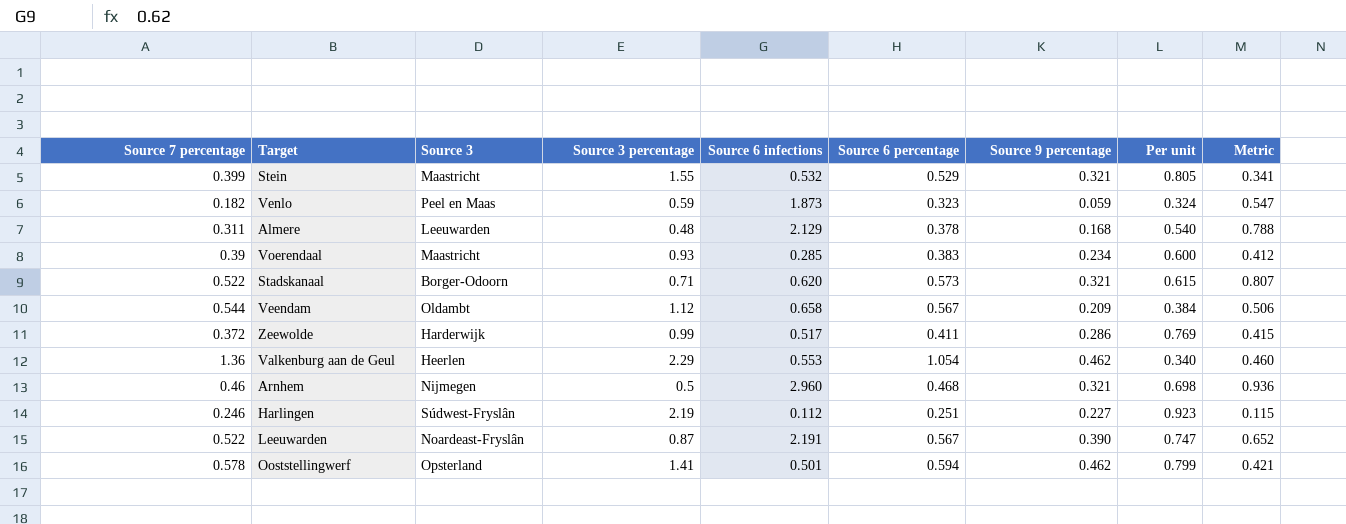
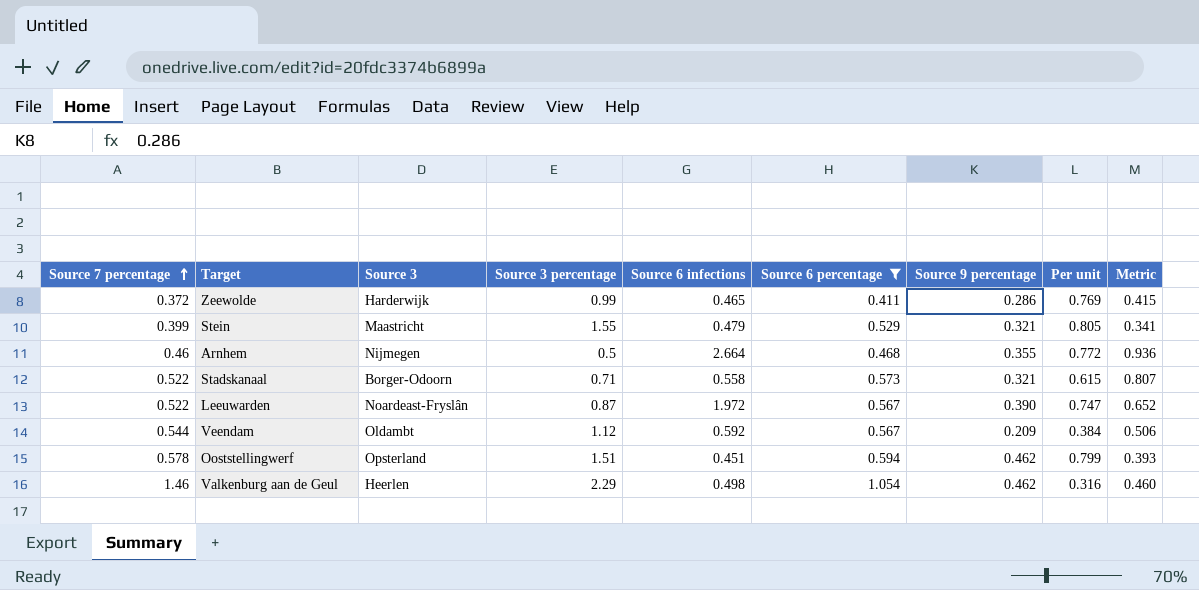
filter: none -> Source 6 percentage >= 0.411
row order: none -> Source 7 percentage ascending
Zeewolde | Source 6 infections: 0.517 -> 0.465
Stein | Source 6 infections: 0.532 -> 0.479
Arnhem | Source 6 infections: 2.960 -> 2.664
Arnhem | Source 9 percentage: 0.321 -> 0.355
Arnhem | Per unit: 0.698 -> 0.772
Stadskanaal | Source 6 infections: 0.620 -> 0.558
Leeuwarden | Source 6 infections: 2.191 -> 1.972
Veendam | Source 6 infections: 0.658 -> 0.592
Ooststellingwerf | Source 3 percentage: 1.41 -> 1.51
Ooststellingwerf | Source 6 infections: 0.501 -> 0.451
Ooststellingwerf | Metric: 0.421 -> 0.393
Valkenburg aan de Geul | Source 7 percentage: 1.36 -> 1.46
Valkenburg aan de Geul | Source 6 infections: 0.553 -> 0.498
Valkenburg aan de Geul | Per unit: 0.340 -> 0.316

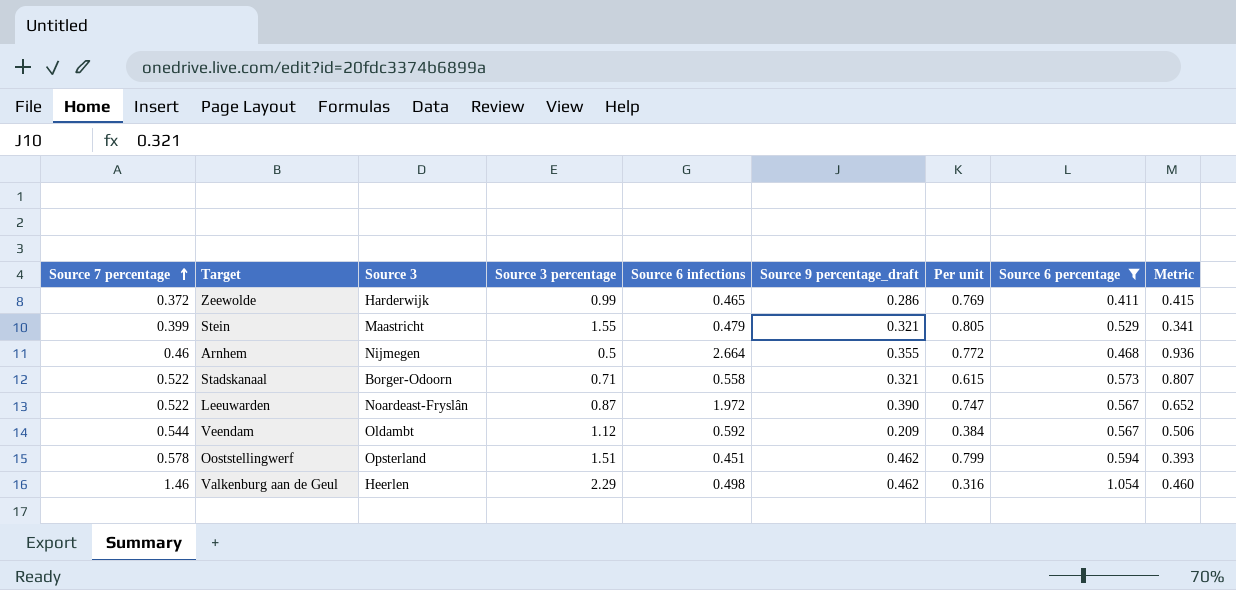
column name: Source 9 percentage -> Source 9 percentage_draft
column Source 6 percentage | position: 6 -> 8

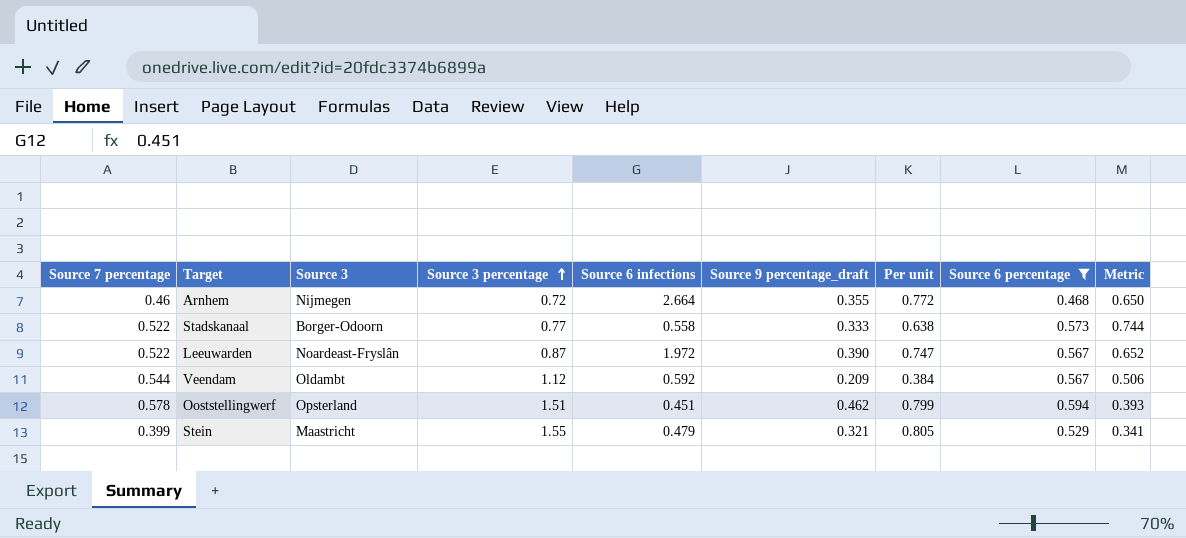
row order: Source 7 percentage ascending -> Source 3 percentage ascending
row Zeewolde: 0.372 | Harderwijk | 0.99 | 0.465 | 0.286 | 0.769 | 0.411 | 0.415 -> none
row Valkenburg aan de Geul: 1.46 | Heerlen | 2.29 | 0.498 | 0.462 | 0.316 | 1.054 | 0.460 -> none
Arnhem | Source 3 percentage: 0.5 -> 0.72
Arnhem | Metric: 0.936 -> 0.650
Stadskanaal | Source 3 percentage: 0.71 -> 0.77
Stadskanaal | Source 9 percentage_draft: 0.321 -> 0.333
Stadskanaal | Per unit: 0.615 -> 0.638
Stadskanaal | Metric: 0.807 -> 0.744

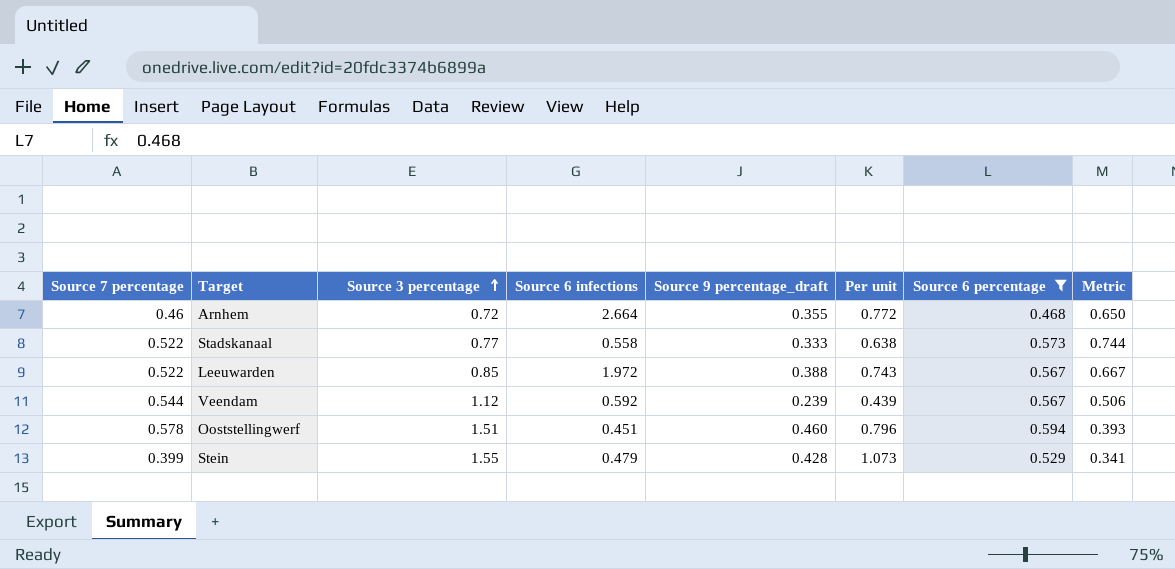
column Source 3 | position: 3 -> none
Leeuwarden | Source 3 percentage: 0.87 -> 0.85
Leeuwarden | Source 9 percentage_draft: 0.390 -> 0.388
Leeuwarden | Per unit: 0.747 -> 0.743
Leeuwarden | Metric: 0.652 -> 0.667
Veendam | Source 9 percentage_draft: 0.209 -> 0.239
Veendam | Per unit: 0.384 -> 0.439
Ooststellingwerf | Source 9 percentage_draft: 0.462 -> 0.460
Ooststellingwerf | Per unit: 0.799 -> 0.796
Stein | Source 9 percentage_draft: 0.321 -> 0.428
Stein | Per unit: 0.805 -> 1.073

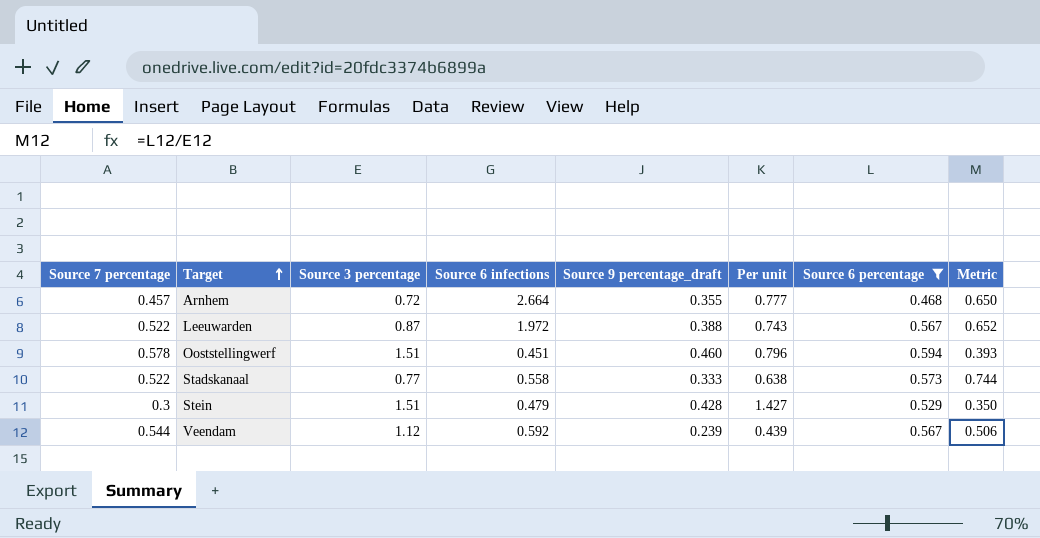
row order: Source 3 percentage ascending -> Target ascending
Arnhem | Source 7 percentage: 0.46 -> 0.457
Arnhem | Per unit: 0.772 -> 0.777
Leeuwarden | Source 3 percentage: 0.85 -> 0.87
Leeuwarden | Metric: 0.667 -> 0.652
Stein | Source 7 percentage: 0.399 -> 0.3
Stein | Source 3 percentage: 1.55 -> 1.51
Stein | Per unit: 1.073 -> 1.427
Stein | Metric: 0.341 -> 0.350

